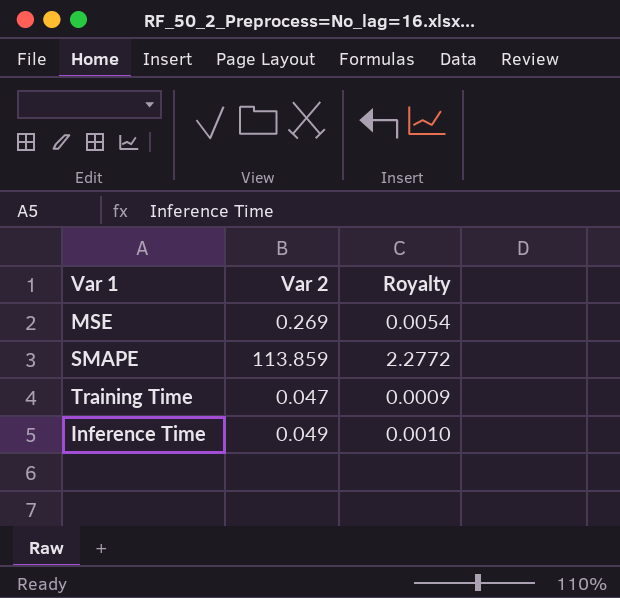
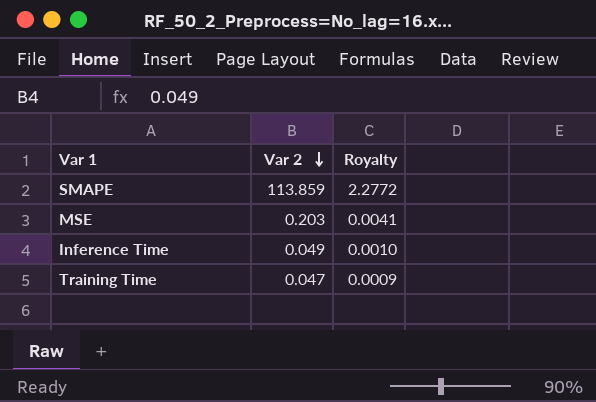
row order: none -> Var 2 descending
MSE | Var 2: 0.269 -> 0.203
MSE | Royalty: 0.0054 -> 0.0041

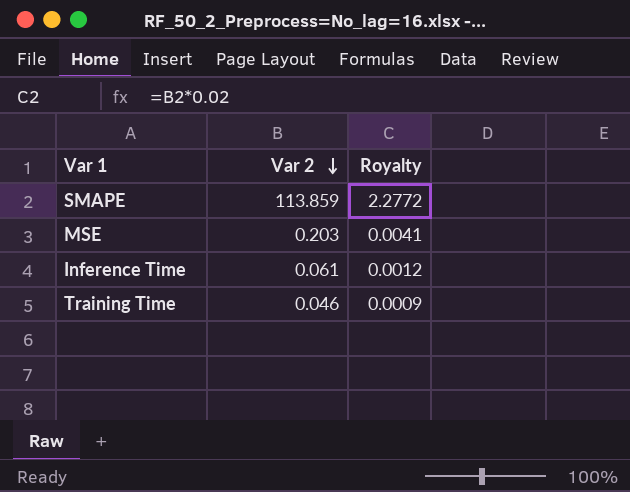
Inference Time | Var 2: 0.049 -> 0.061
Inference Time | Royalty: 0.0010 -> 0.0012
Training Time | Var 2: 0.047 -> 0.046

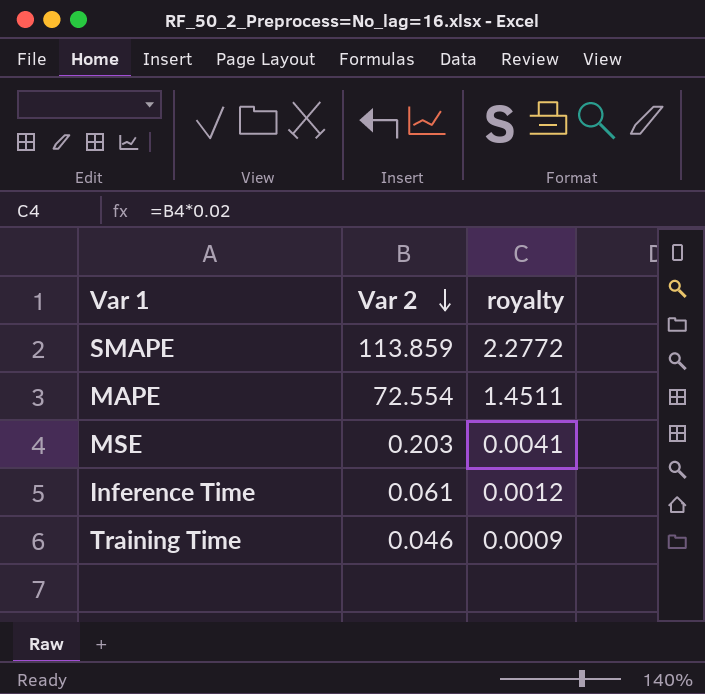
column name: Royalty -> royalty
row MAPE: none -> 72.554 | 1.4511

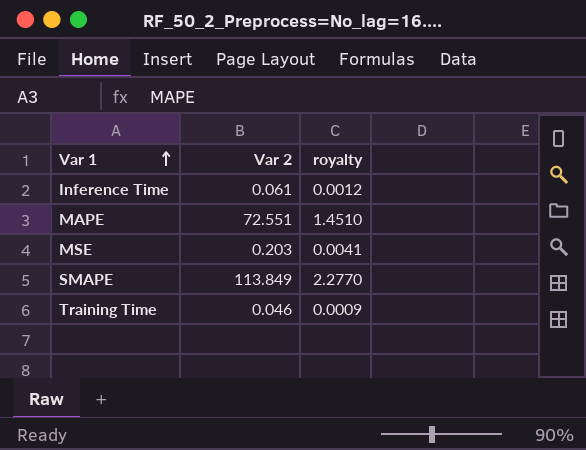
row order: Var 2 descending -> Var 1 ascending
MAPE | Var 2: 72.554 -> 72.551
MAPE | royalty: 1.4511 -> 1.4510
SMAPE | Var 2: 113.859 -> 113.849
SMAPE | royalty: 2.2772 -> 2.2770

